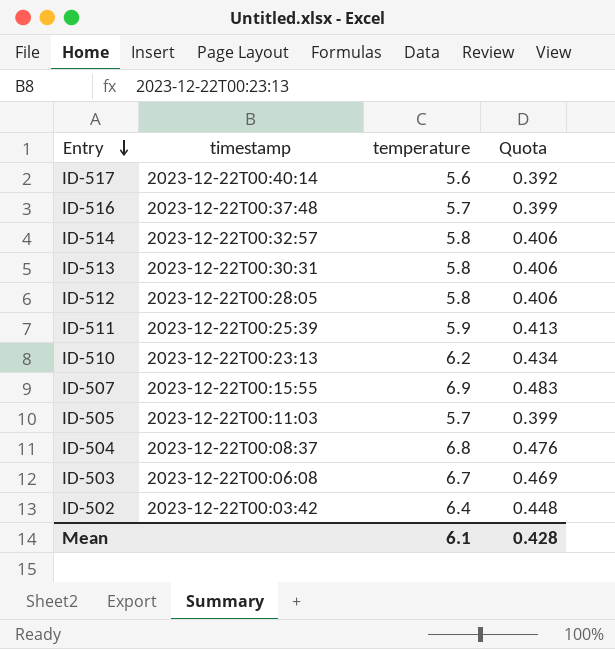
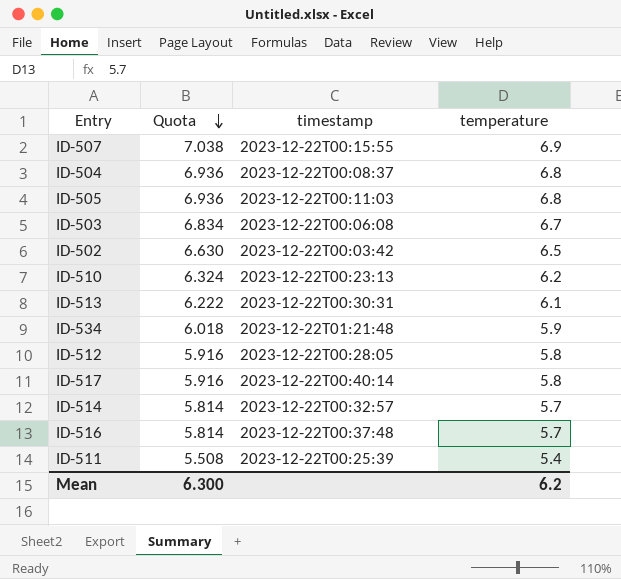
row order: Entry descending -> Quota descending
column Quota | formula: [temperature] * 0.07 -> [temperature] * 1.02
column Quota | position: 4 -> 2
ID-505 | temperature: 5.7 -> 6.8
ID-502 | temperature: 6.4 -> 6.5
ID-513 | temperature: 5.8 -> 6.1
row ID-534: none -> 6.018 | 2023-12-22T01:21:48 | 5.9
ID-517 | temperature: 5.6 -> 5.8
ID-514 | temperature: 5.8 -> 5.7
ID-511 | temperature: 5.9 -> 5.4
Mean | Quota: 0.428 -> 6.300
Mean | temperature: 6.1 -> 6.2

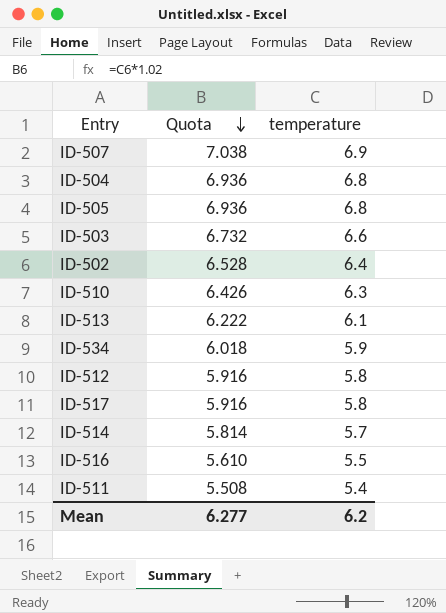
column timestamp | position: 3 -> none
ID-503 | Quota: 6.834 -> 6.732
ID-503 | temperature: 6.7 -> 6.6
ID-502 | Quota: 6.630 -> 6.528
ID-502 | temperature: 6.5 -> 6.4
ID-510 | Quota: 6.324 -> 6.426
ID-510 | temperature: 6.2 -> 6.3
ID-516 | Quota: 5.814 -> 5.610
ID-516 | temperature: 5.7 -> 5.5
Mean | Quota: 6.300 -> 6.277

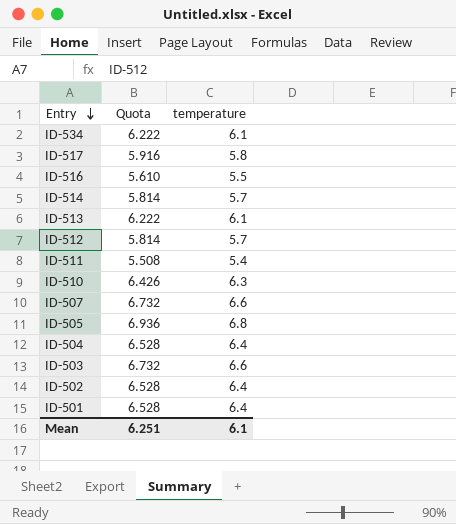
row order: Quota descending -> Entry descending
ID-534 | Quota: 6.018 -> 6.222
ID-534 | temperature: 5.9 -> 6.1
ID-512 | Quota: 5.916 -> 5.814
ID-512 | temperature: 5.8 -> 5.7
ID-507 | Quota: 7.038 -> 6.732
ID-507 | temperature: 6.9 -> 6.6
ID-504 | Quota: 6.936 -> 6.528
ID-504 | temperature: 6.8 -> 6.4
row ID-501: none -> 6.528 | 6.4
Mean | Quota: 6.277 -> 6.251
Mean | temperature: 6.2 -> 6.1

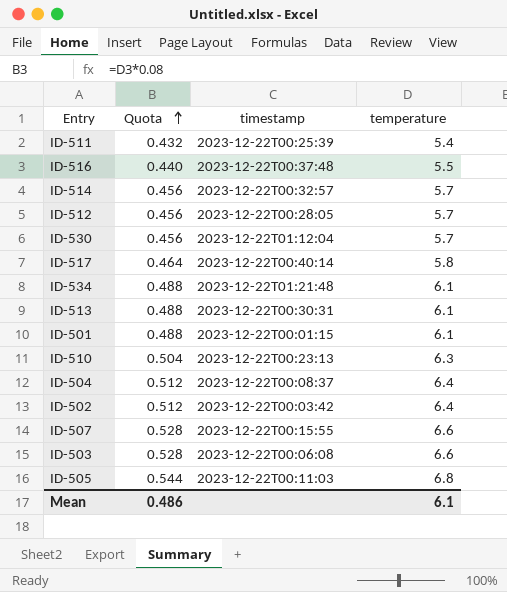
row order: Entry descending -> Quota ascending
column Quota | formula: [temperature] * 1.02 -> [temperature] * 0.08
column timestamp | position: none -> 3
row ID-530: none -> 0.456 | 2023-12-22T01:12:04 | 5.7
ID-501 | temperature: 6.4 -> 6.1
Mean | Quota: 6.251 -> 0.486

